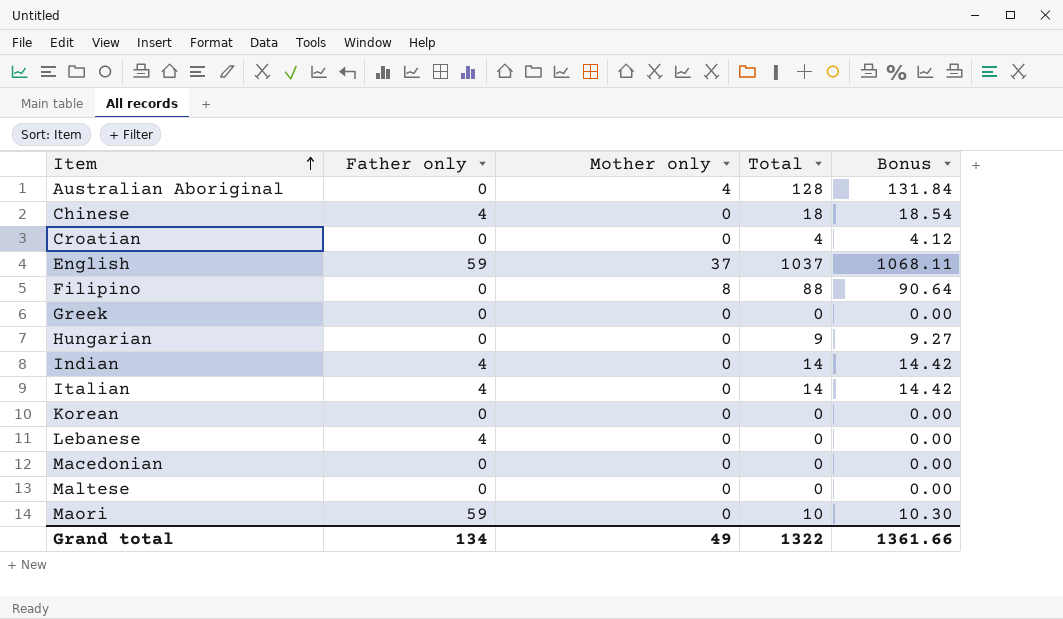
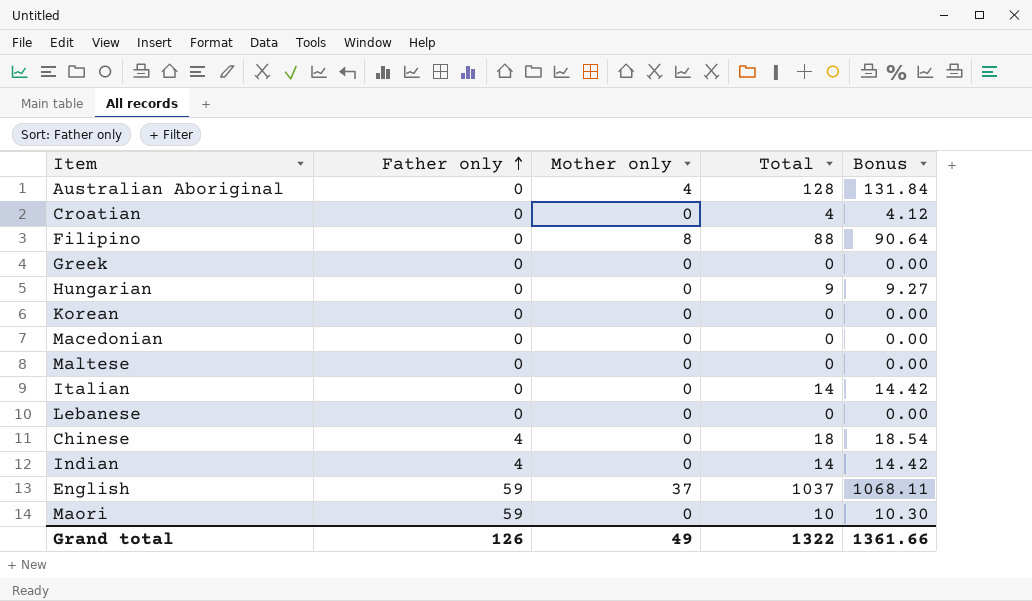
row order: Item ascending -> Father only ascending
Italian | Father only: 4 -> 0
Lebanese | Father only: 4 -> 0
Grand total | Father only: 134 -> 126

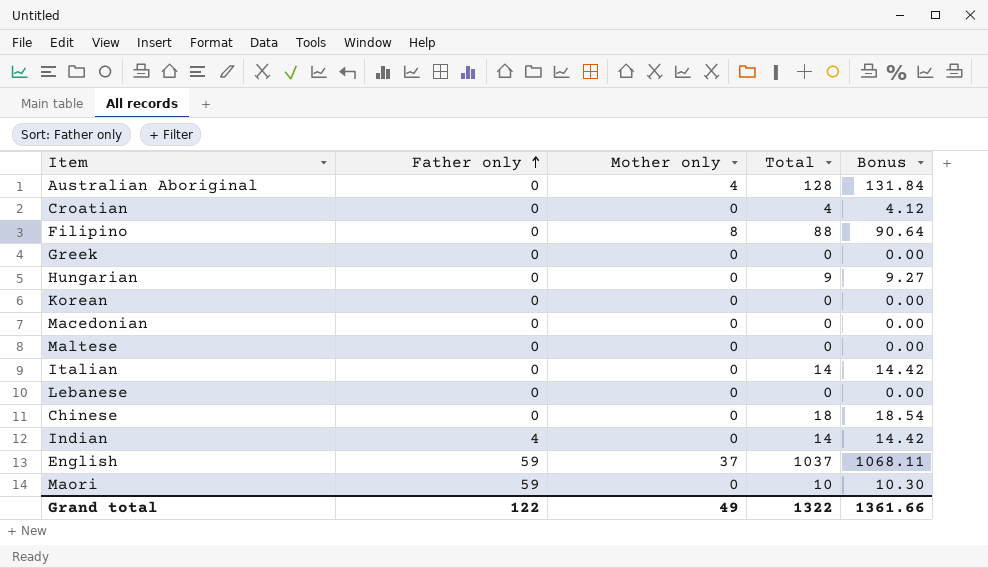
Chinese | Father only: 4 -> 0
Grand total | Father only: 126 -> 122

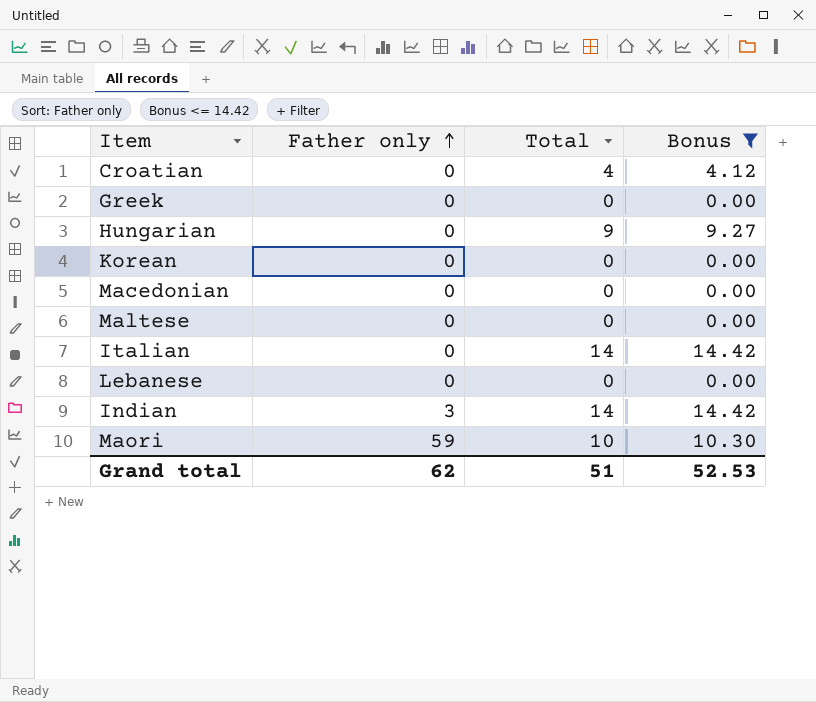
filter: none -> Bonus <= 14.42
column Mother only | position: 3 -> none
Indian | Father only: 4 -> 3
Grand total | Father only: 122 -> 62
Grand total | Total: 1322 -> 51
Grand total | Bonus: 1361.66 -> 52.53

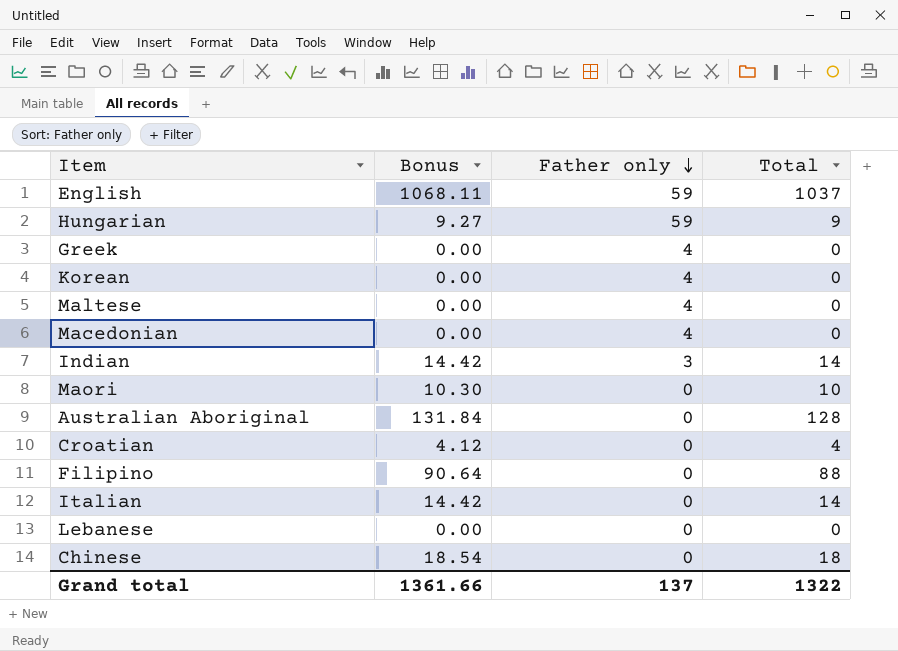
filter: Bonus <= 14.42 -> none
row order: Father only ascending -> Father only descending
column Bonus | position: 4 -> 2
Hungarian | Father only: 0 -> 59
Greek | Father only: 0 -> 4
Korean | Father only: 0 -> 4
Maltese | Father only: 0 -> 4
Macedonian | Father only: 0 -> 4
Maori | Father only: 59 -> 0
Grand total | Bonus: 52.53 -> 1361.66
Grand total | Father only: 62 -> 137
Grand total | Total: 51 -> 1322

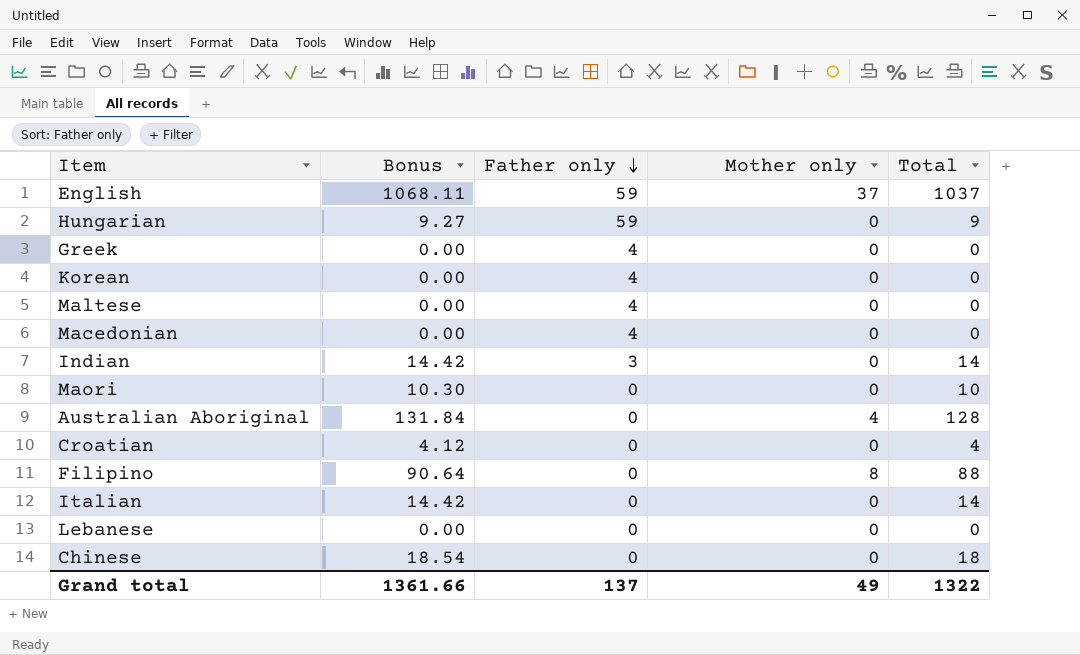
column Mother only | position: none -> 4

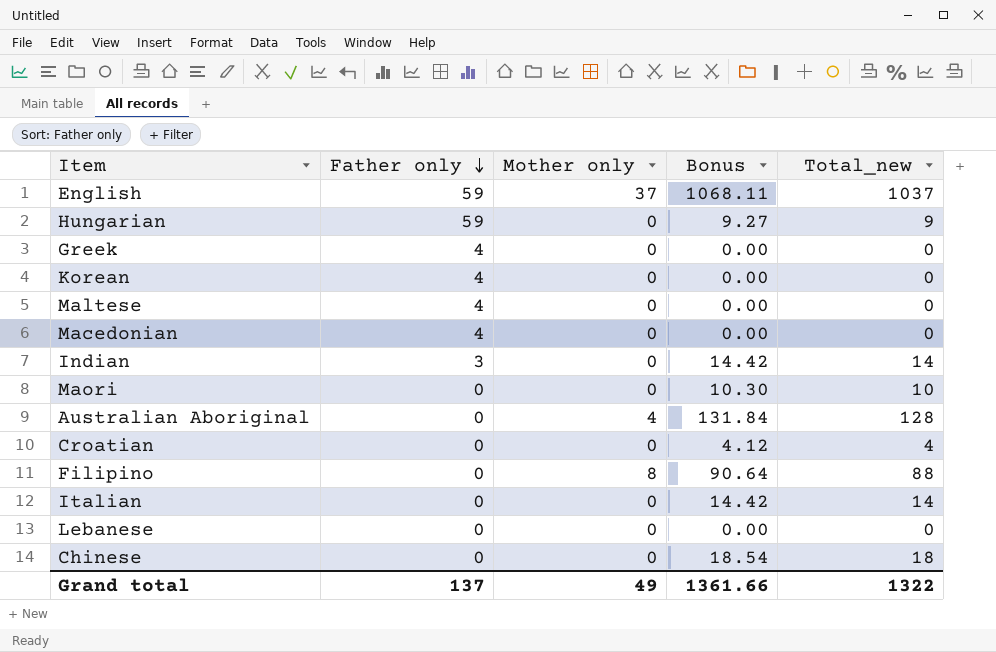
column Bonus | position: 2 -> 4
column name: Total -> Total_new

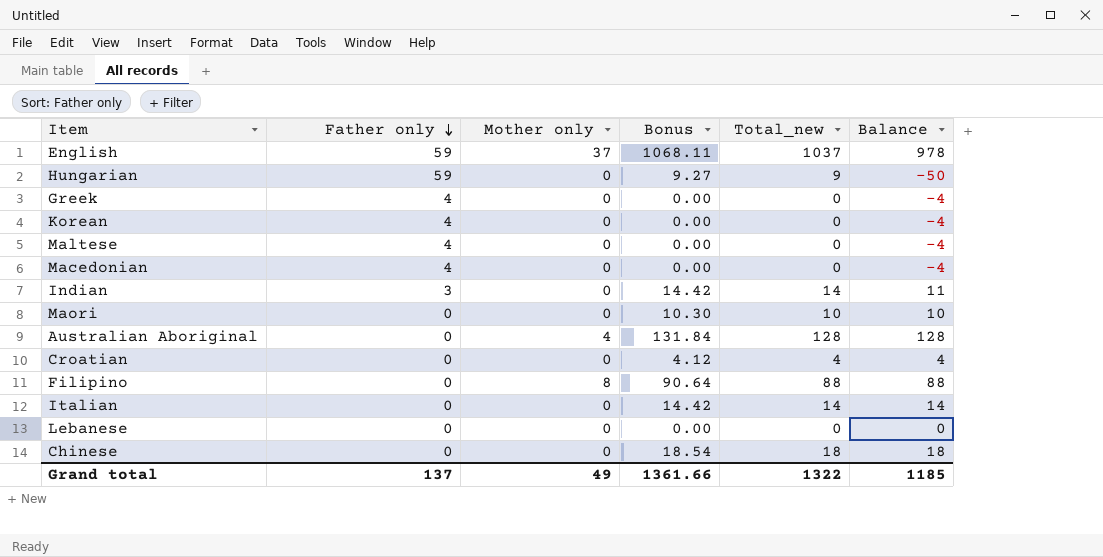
column Balance | formula: none -> [Total_new] - [Father only]

